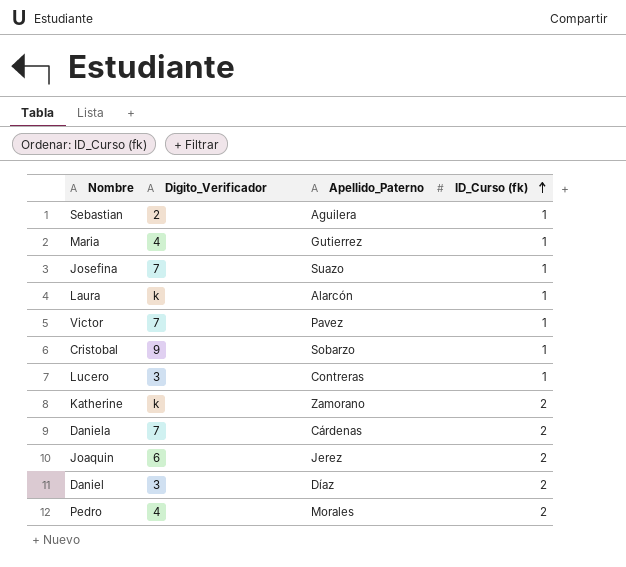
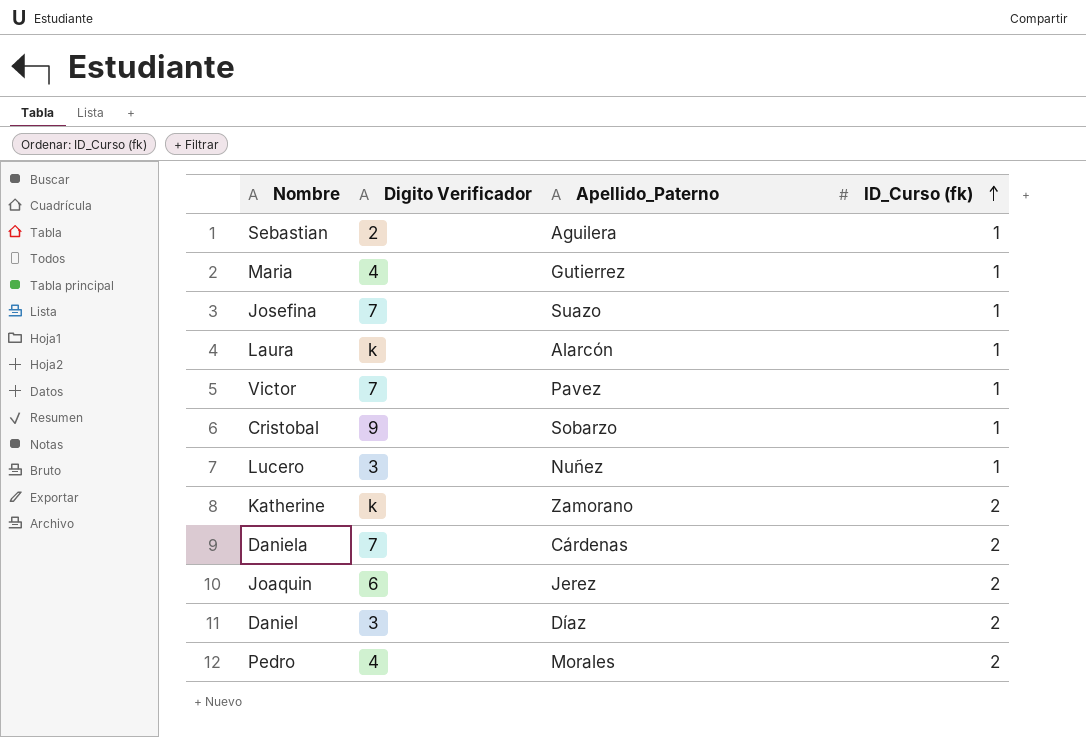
column name: Digito_Verificador -> Digito Verificador
Lucero | Apellido_Paterno: Contreras -> Nuñez

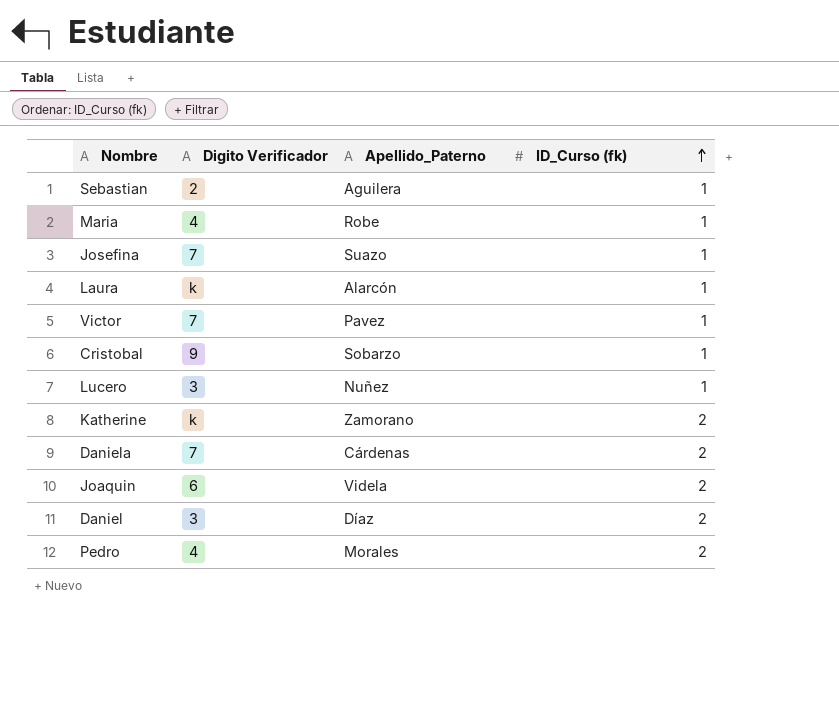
Maria | Apellido_Paterno: Gutierrez -> Robe
Joaquin | Apellido_Paterno: Jerez -> Videla

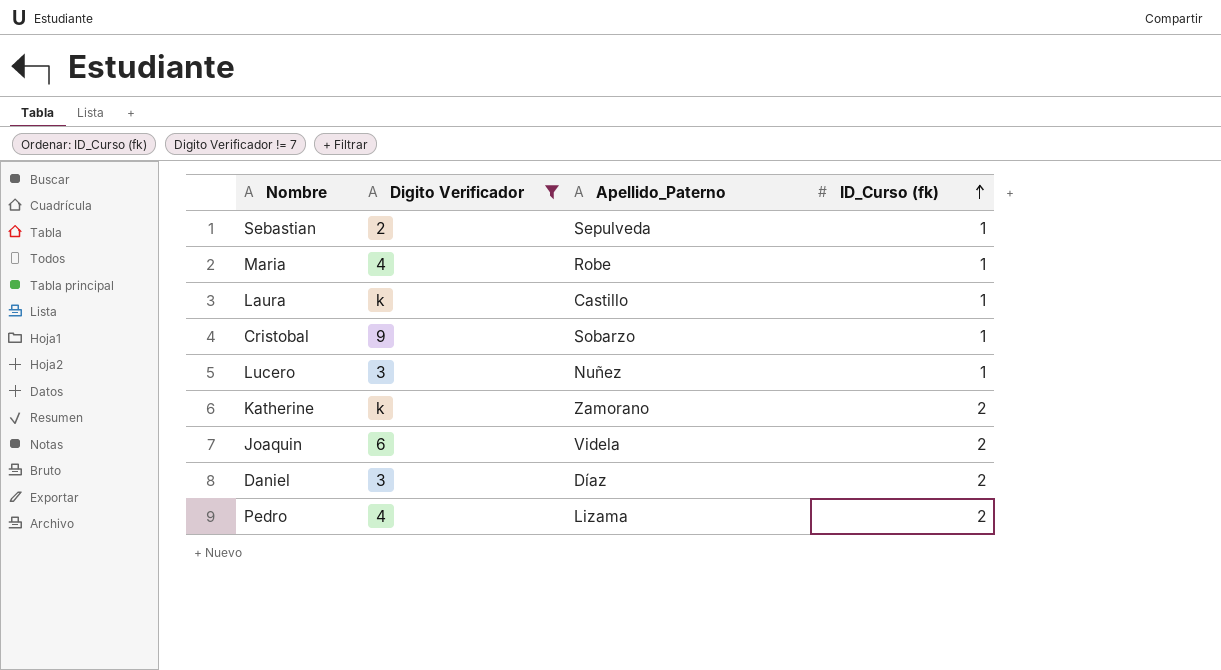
filter: none -> Digito Verificador != 7
Sebastian | Apellido_Paterno: Aguilera -> Sepulveda
Laura | Apellido_Paterno: Alarcón -> Castillo
Pedro | Apellido_Paterno: Morales -> Lizama

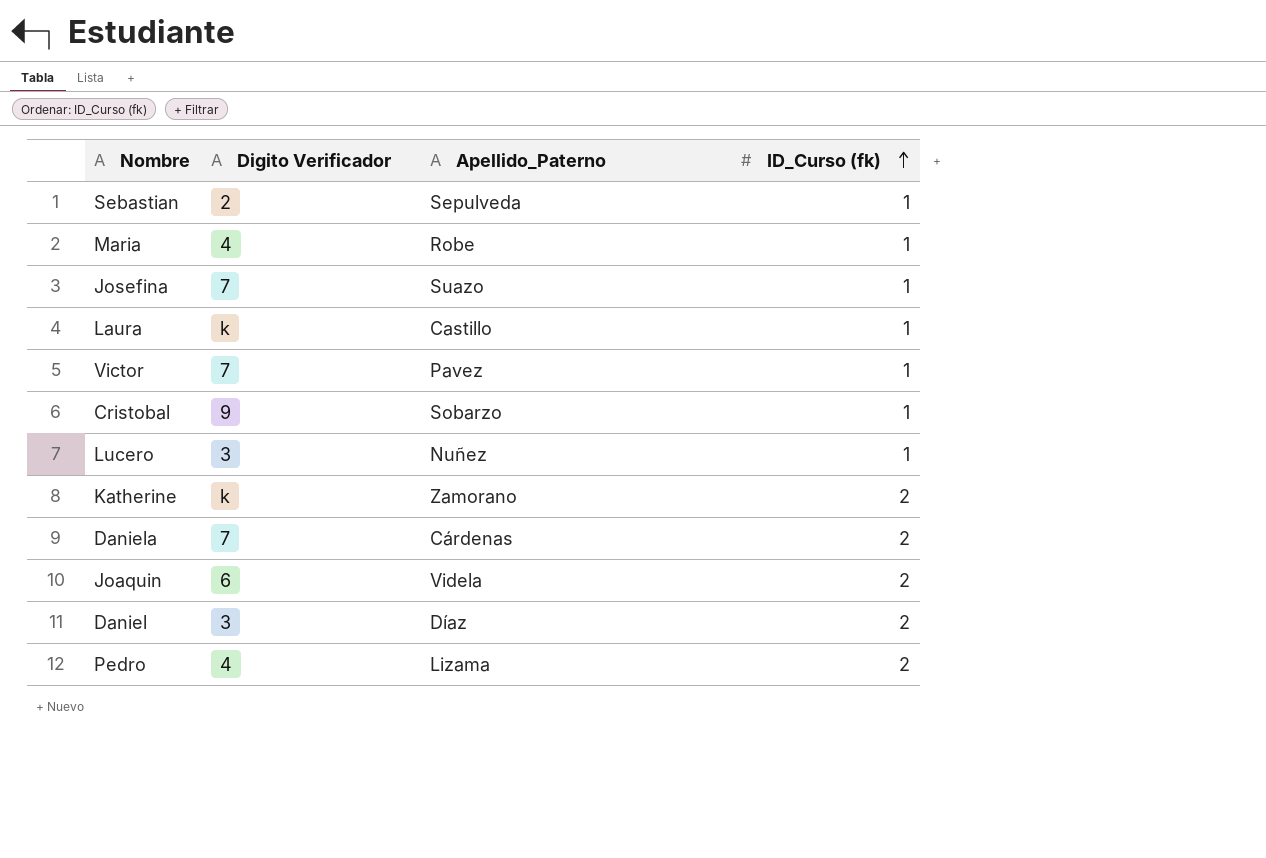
filter: Digito Verificador != 7 -> none

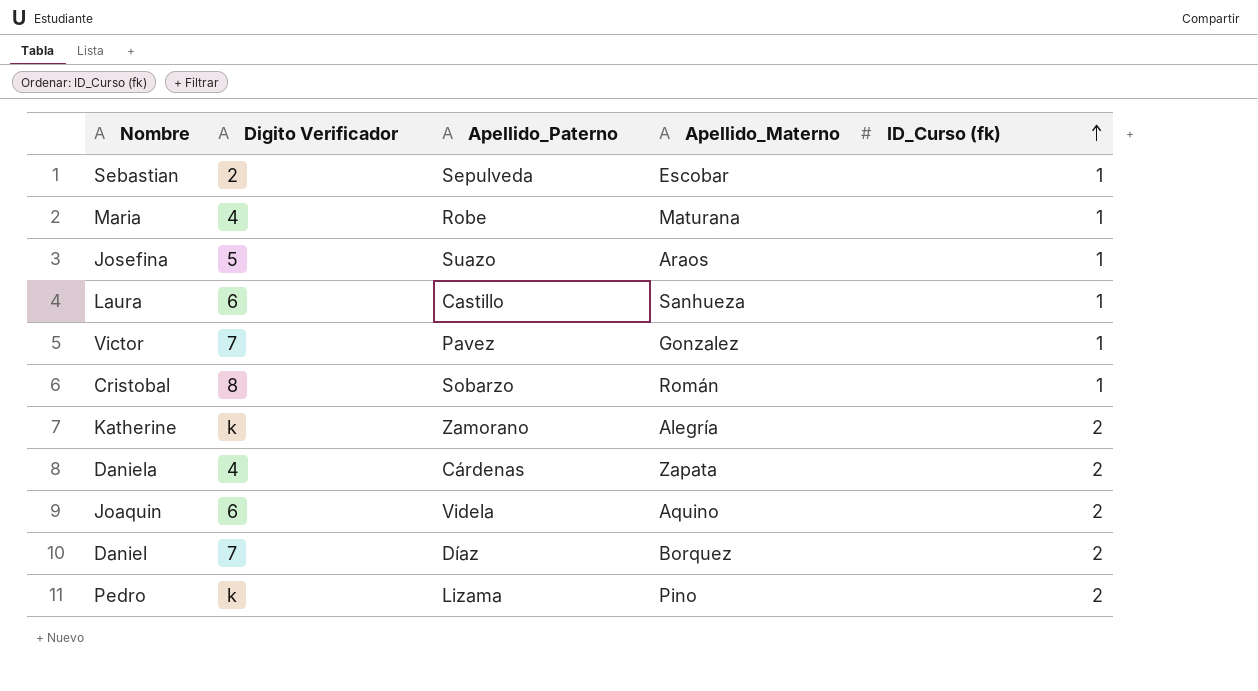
column Apellido_Materno | position: none -> 4
row Lucero: 3 | Nuñez | 1 -> none
Josefina | Digito Verificador: 7 -> 5
Laura | Digito Verificador: k -> 6
Cristobal | Digito Verificador: 9 -> 8
Daniela | Digito Verificador: 7 -> 4
Daniel | Digito Verificador: 3 -> 7
Pedro | Digito Verificador: 4 -> k

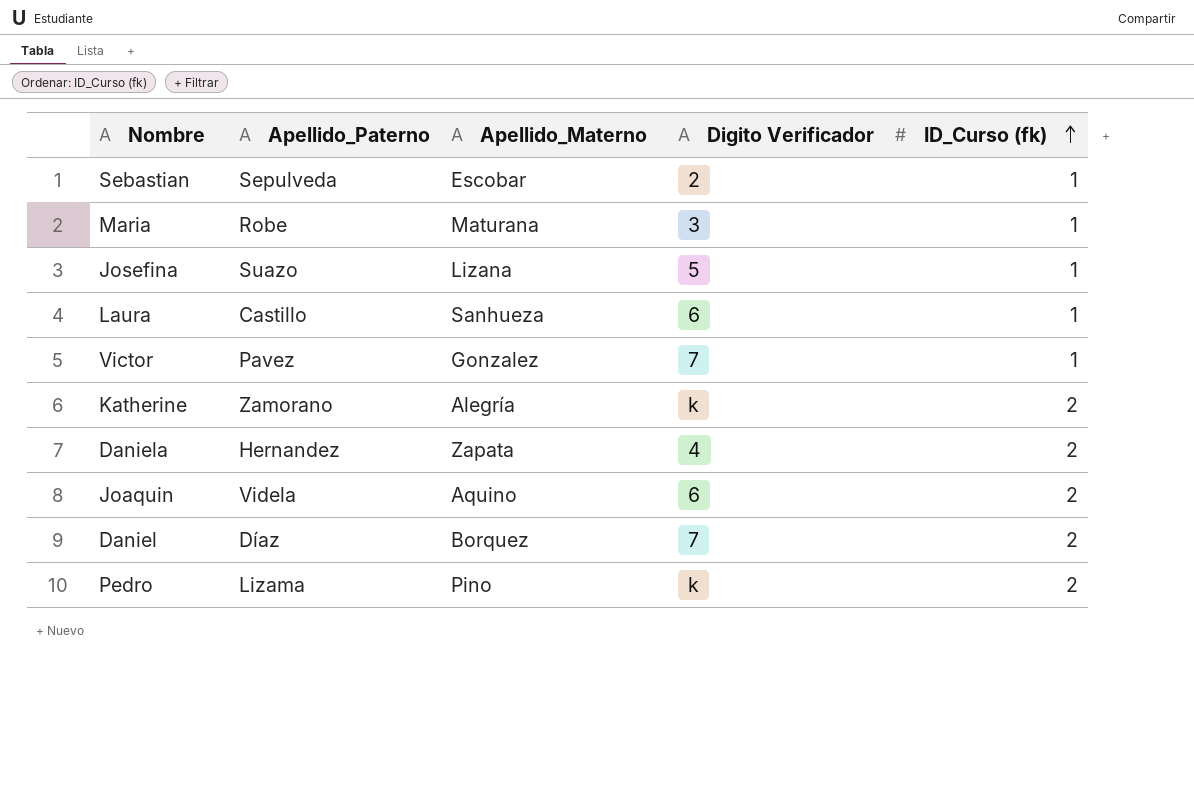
column Digito Verificador | position: 2 -> 4
row Cristobal: 8 | Sobarzo | Román | 1 -> none
Maria | Digito Verificador: 4 -> 3
Josefina | Apellido_Materno: Araos -> Lizana
Daniela | Apellido_Paterno: Cárdenas -> Hernandez

